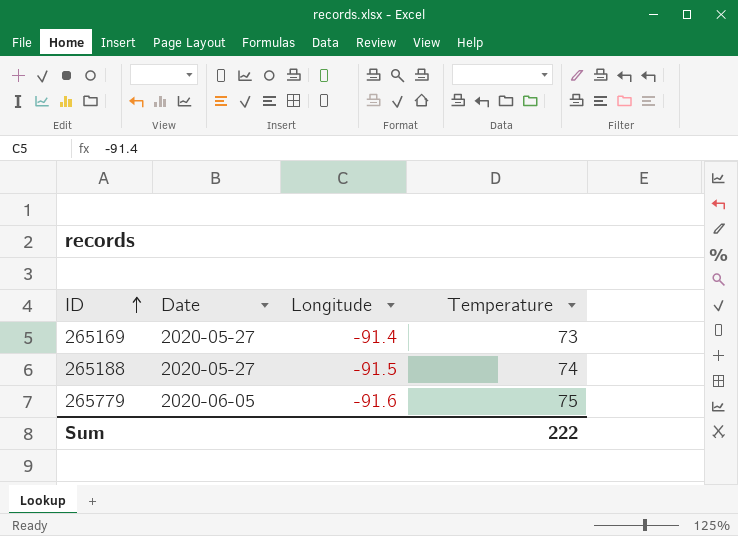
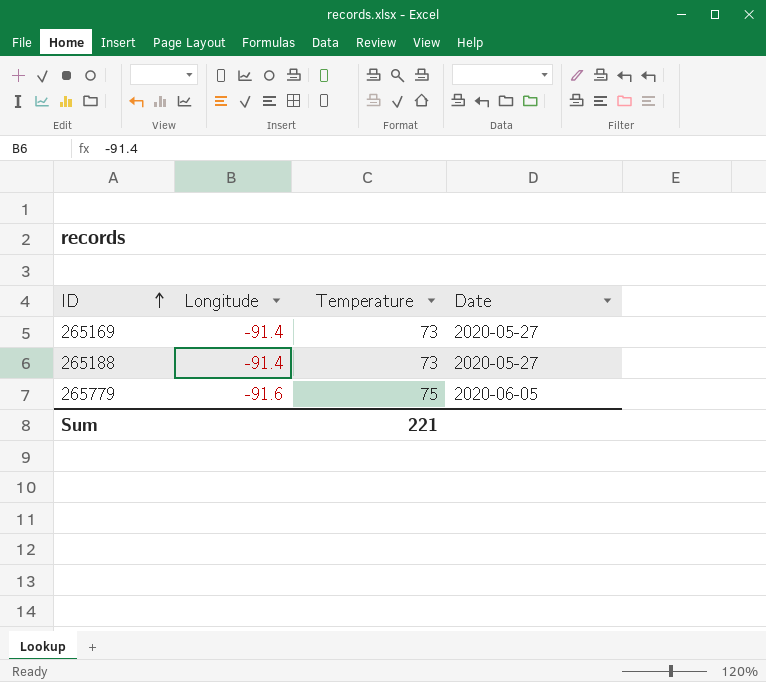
column Date | position: 2 -> 4
265188 | Longitude: -91.5 -> -91.4
265188 | Temperature: 74 -> 73
Sum | Temperature: 222 -> 221

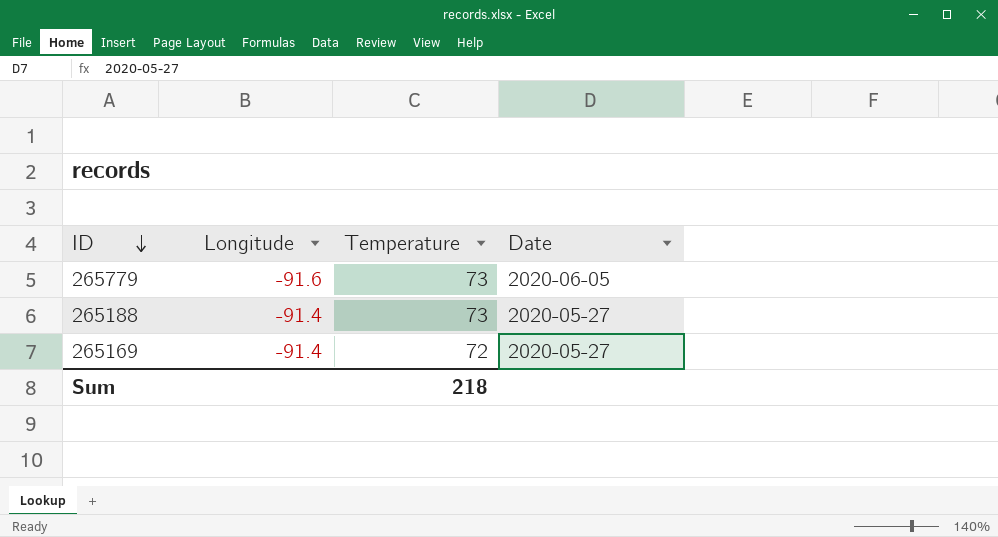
row order: ID ascending -> ID descending
265779 | Temperature: 75 -> 73
265169 | Temperature: 73 -> 72
Sum | Temperature: 221 -> 218

